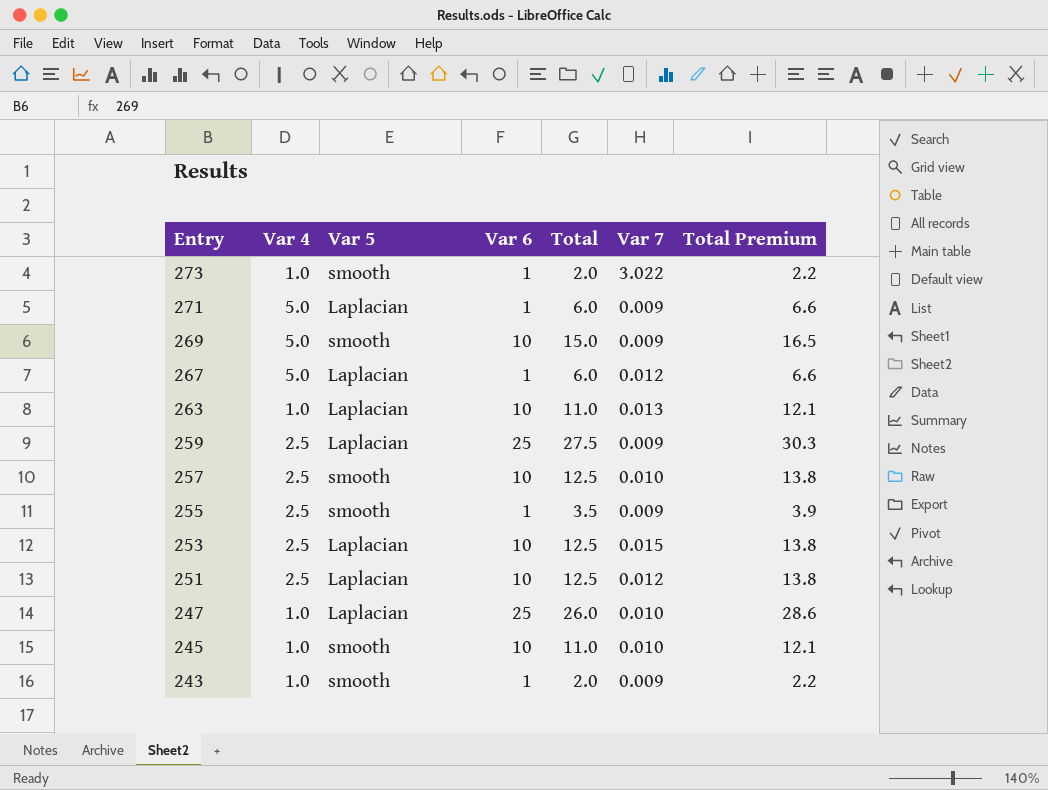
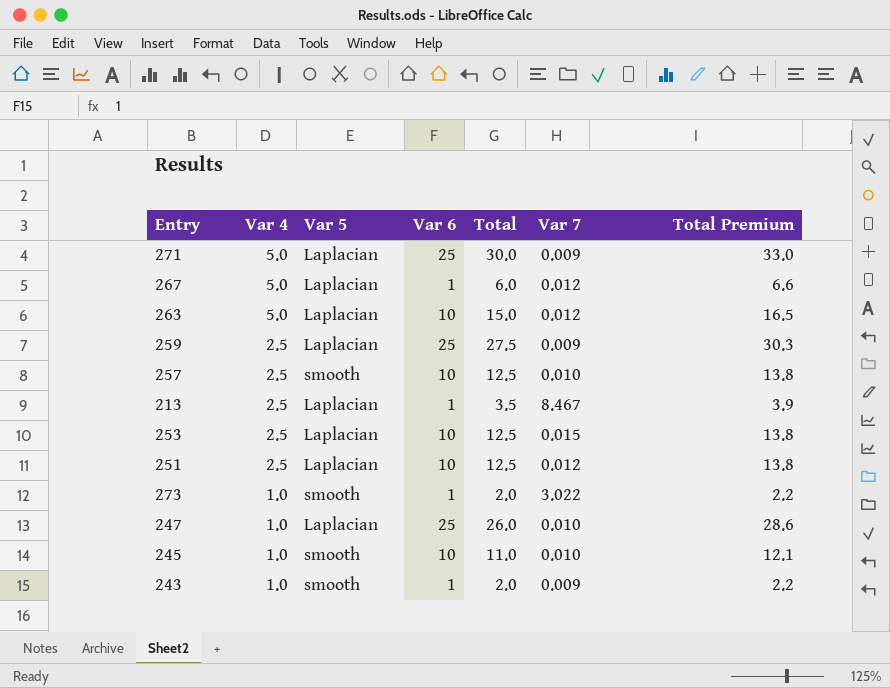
row order: Entry descending -> Var 4 descending
row 269: 5.0 | smooth | 10 | 15.0 | 0.009 | 16.5 -> none
row 255: 2.5 | smooth | 1 | 3.5 | 0.009 | 3.9 -> none
271 | Var 6: 1 -> 25
271 | Total: 6.0 -> 30.0
271 | Total Premium: 6.6 -> 33.0
263 | Var 4: 1.0 -> 5.0
263 | Total: 11.0 -> 15.0
263 | Var 7: 0.013 -> 0.012
263 | Total Premium: 12.1 -> 16.5
row 213: none -> 2.5 | Laplacian | 1 | 3.5 | 8.467 | 3.9

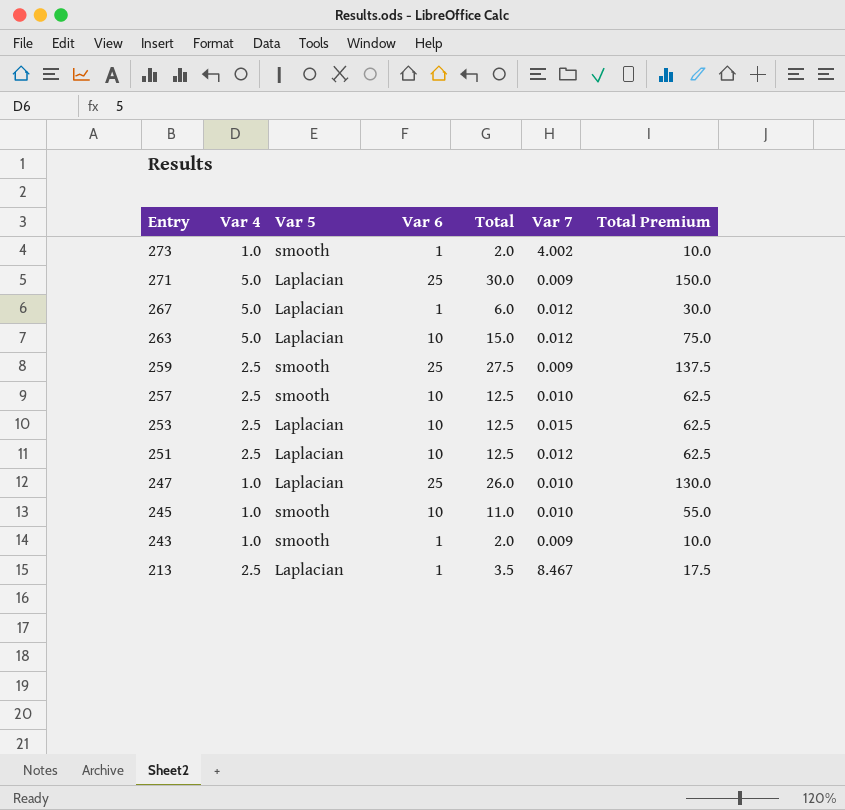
row order: Var 4 descending -> Entry descending
column Total Premium | formula: [Total] * 1.1 -> [Total] * 5
273 | Var 7: 3.022 -> 4.002
259 | Var 5: Laplacian -> smooth

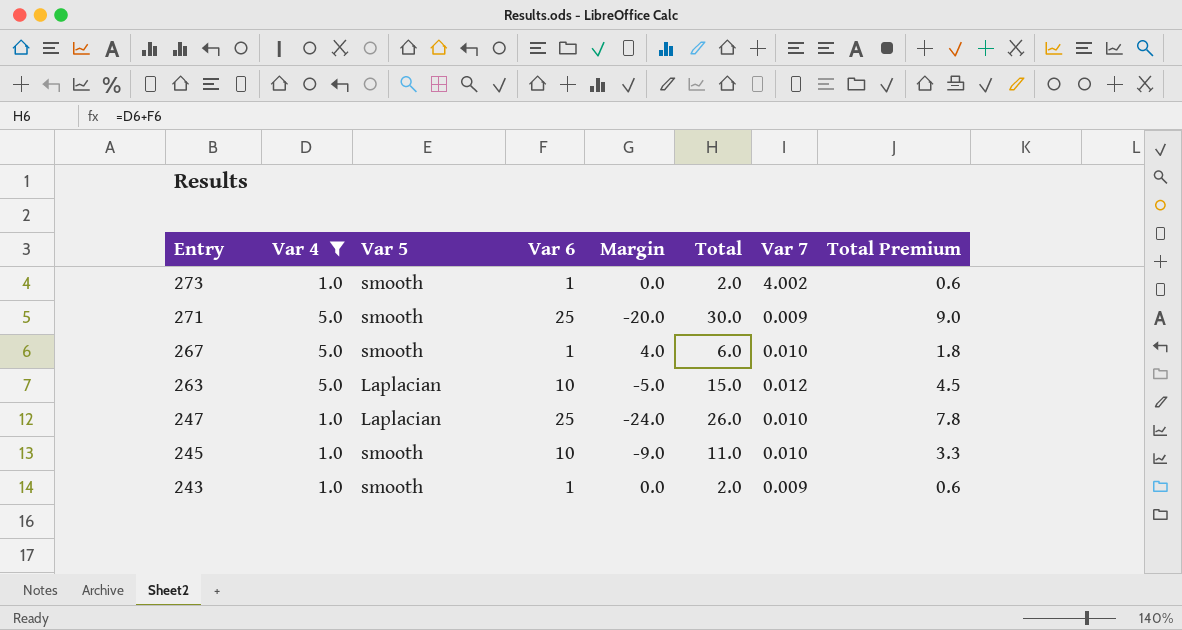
filter: none -> Var 4 != 2.5
column Margin | formula: none -> [Var 4] - [Var 6]
column Total Premium | formula: [Total] * 5 -> [Total] * 0.3
271 | Var 5: Laplacian -> smooth
267 | Var 5: Laplacian -> smooth
267 | Var 7: 0.012 -> 0.010

